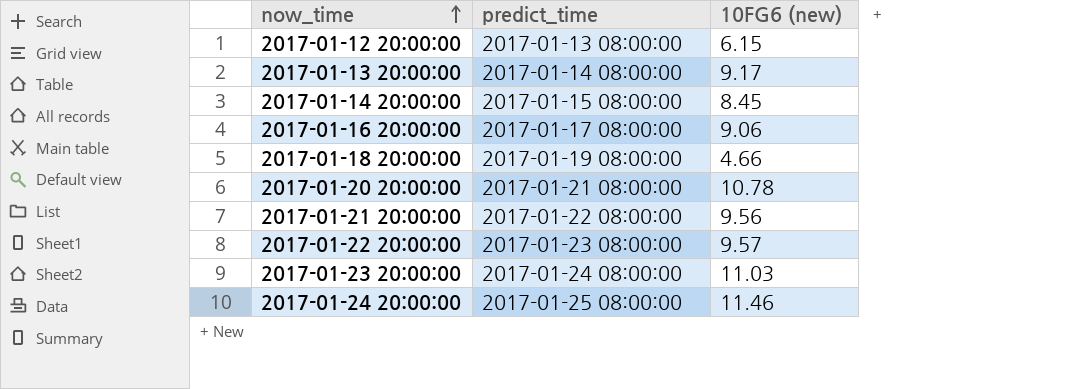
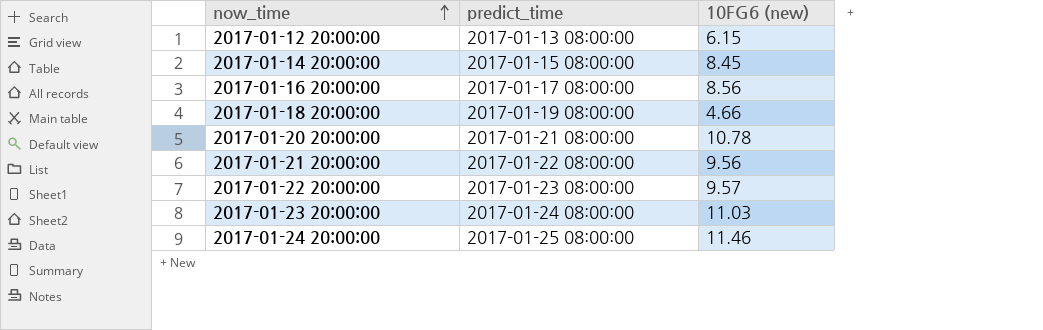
row 2017-01-13 20:00:00: 2017-01-14 08:00:00 | 9.17 -> none
2017-01-16 20:00:00 | 10FG6 (new): 9.06 -> 8.56

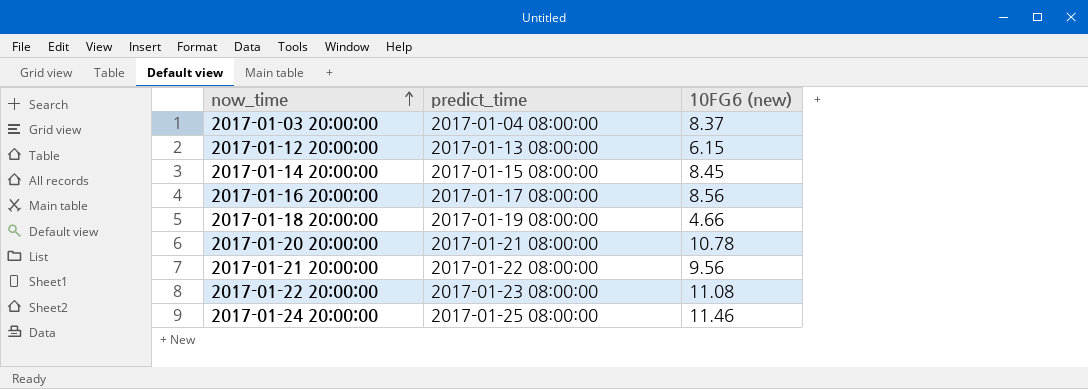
row 2017-01-23 20:00:00: 2017-01-24 08:00:00 | 11.03 -> none
row 2017-01-03 20:00:00: none -> 2017-01-04 08:00:00 | 8.37
2017-01-22 20:00:00 | 10FG6 (new): 9.57 -> 11.08

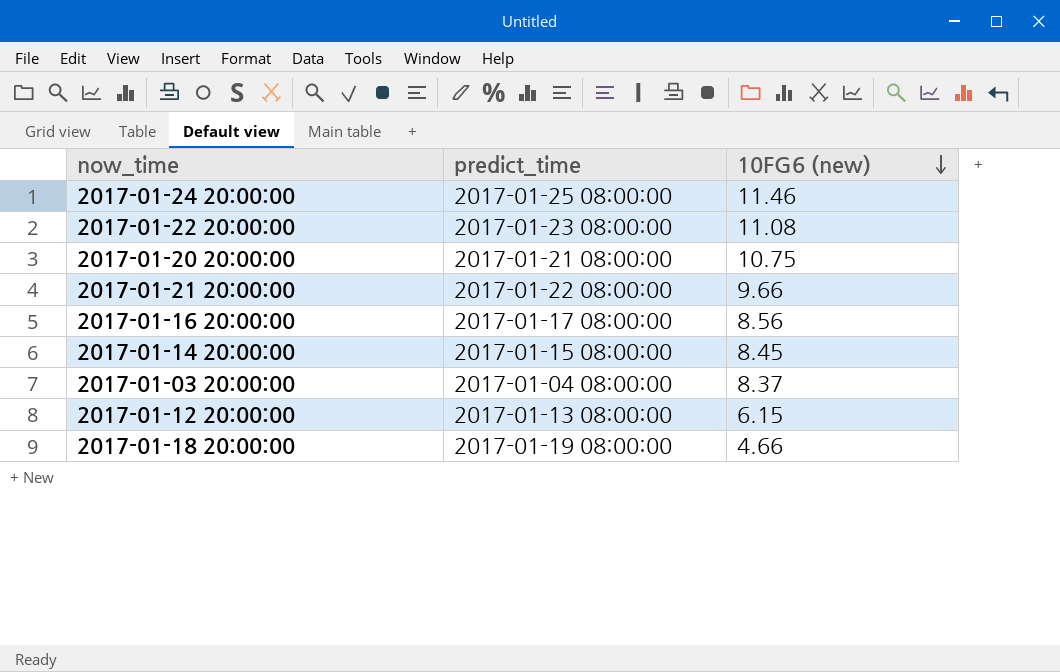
row order: now_time ascending -> 10FG6 (new) descending
2017-01-20 20:00:00 | 10FG6 (new): 10.78 -> 10.75
2017-01-21 20:00:00 | 10FG6 (new): 9.56 -> 9.66

